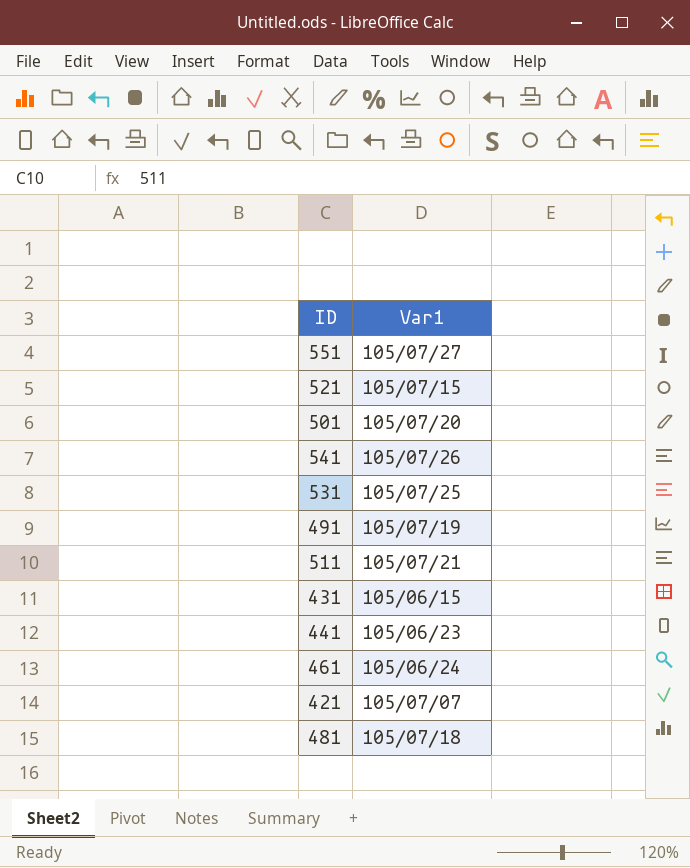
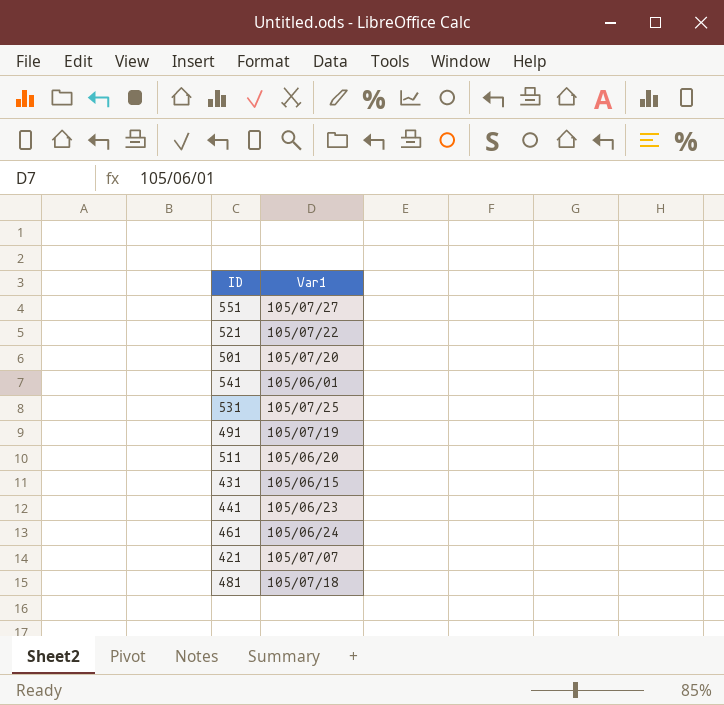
521 | Var1: 105/07/15 -> 105/07/22
541 | Var1: 105/07/26 -> 105/06/01
511 | Var1: 105/07/21 -> 105/06/20

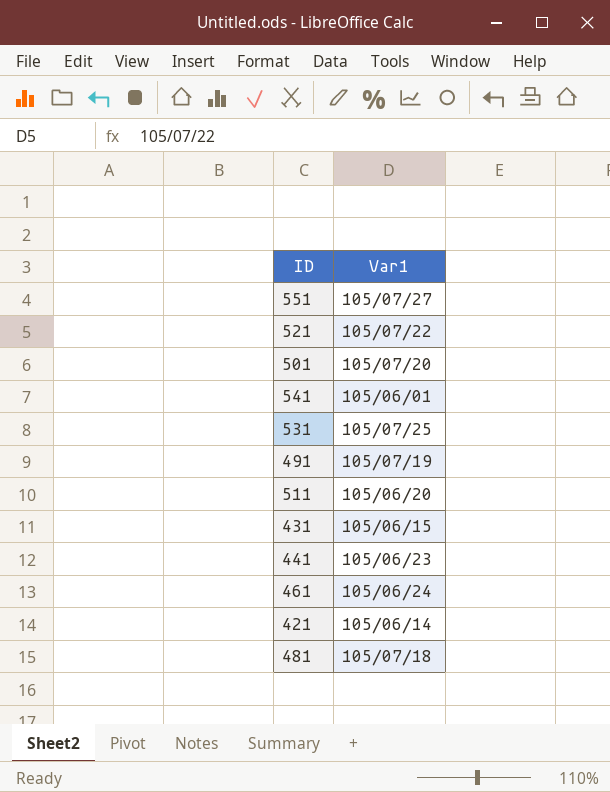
421 | Var1: 105/07/07 -> 105/06/14

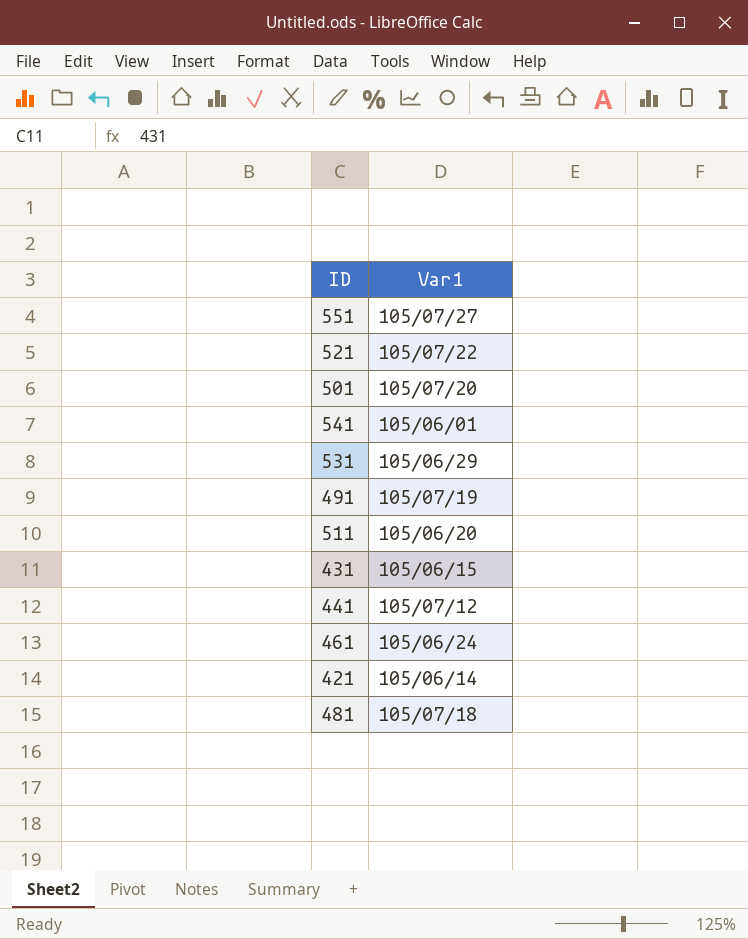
531 | Var1: 105/07/25 -> 105/06/29
441 | Var1: 105/06/23 -> 105/07/12

